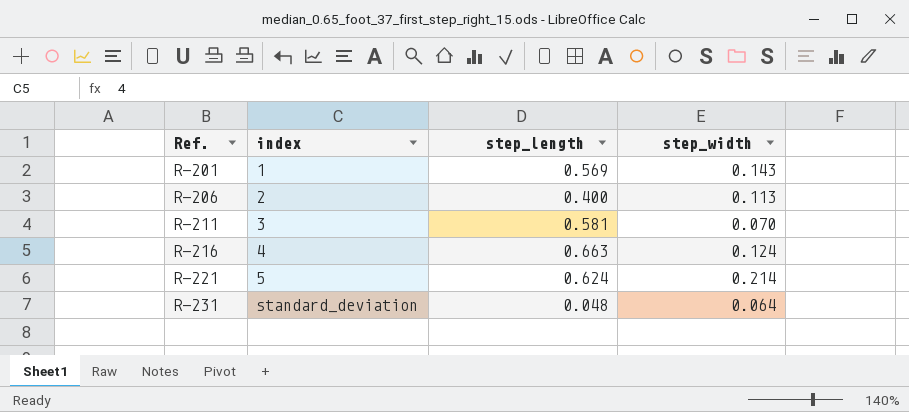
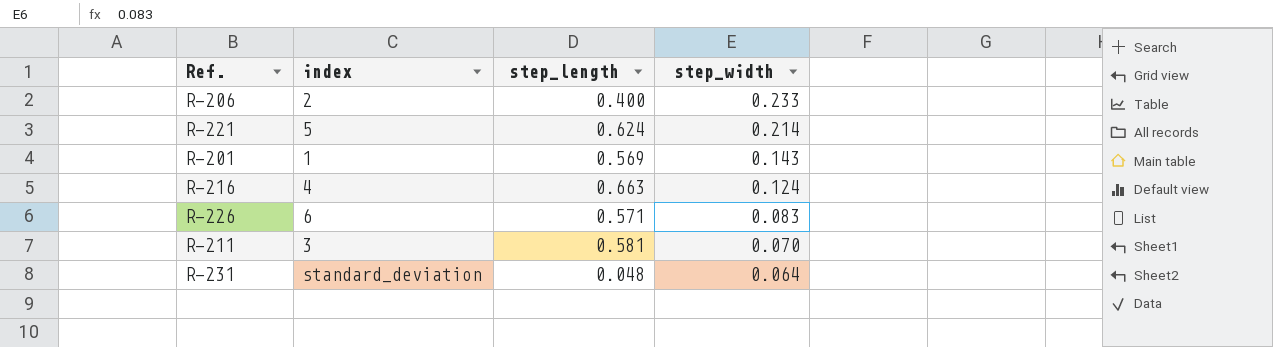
row order: Ref. ascending -> step_width descending
R-206 | step_width: 0.113 -> 0.233
row R-226: none -> 6 | 0.571 | 0.083

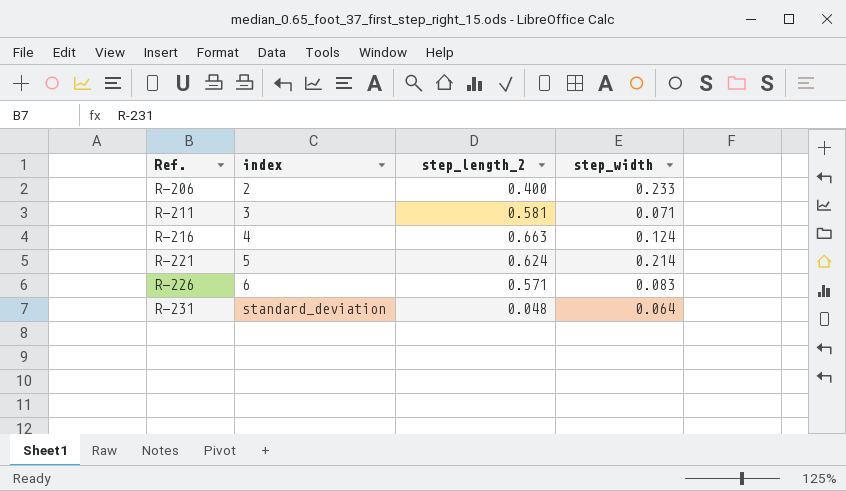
row order: step_width descending -> Ref. ascending
column name: step_length -> step_length_2
row R-201: 1 | 0.569 | 0.143 -> none
R-211 | step_width: 0.070 -> 0.071

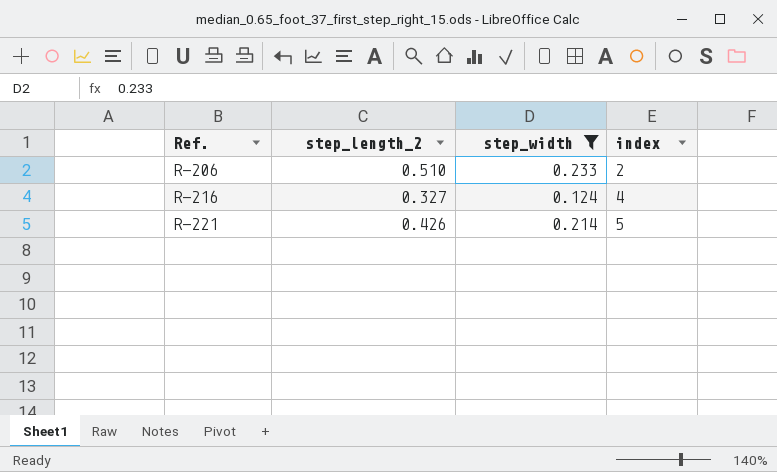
filter: none -> step_width >= 0.124
column index | position: 2 -> 4
R-206 | step_length_2: 0.400 -> 0.510
R-216 | step_length_2: 0.663 -> 0.327
R-221 | step_length_2: 0.624 -> 0.426

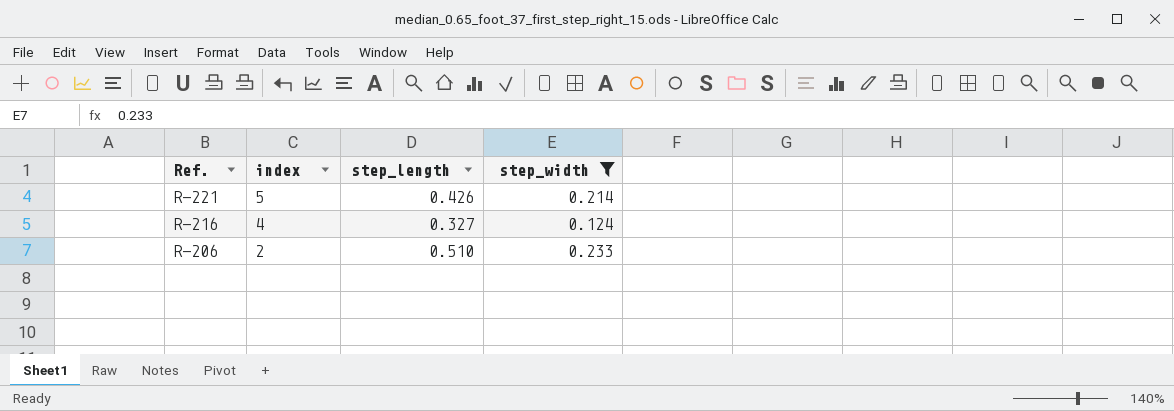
row order: Ref. ascending -> Ref. descending
column index | position: 4 -> 2
column name: step_length_2 -> step_length

